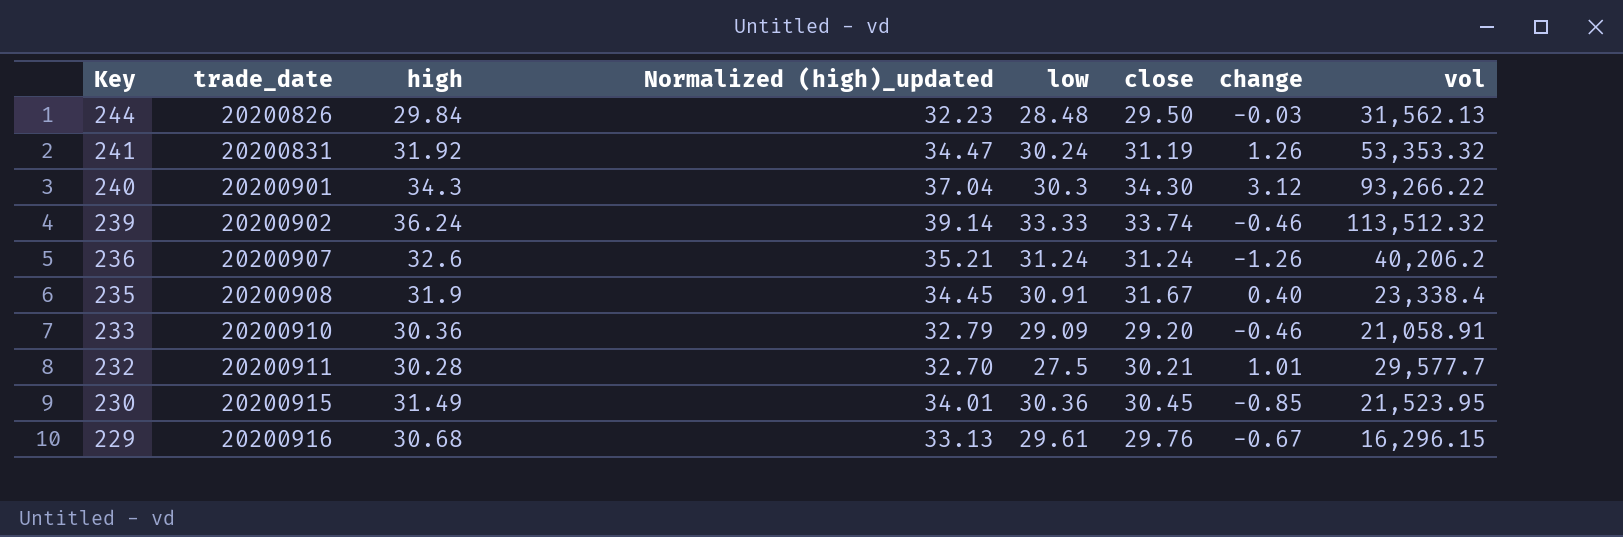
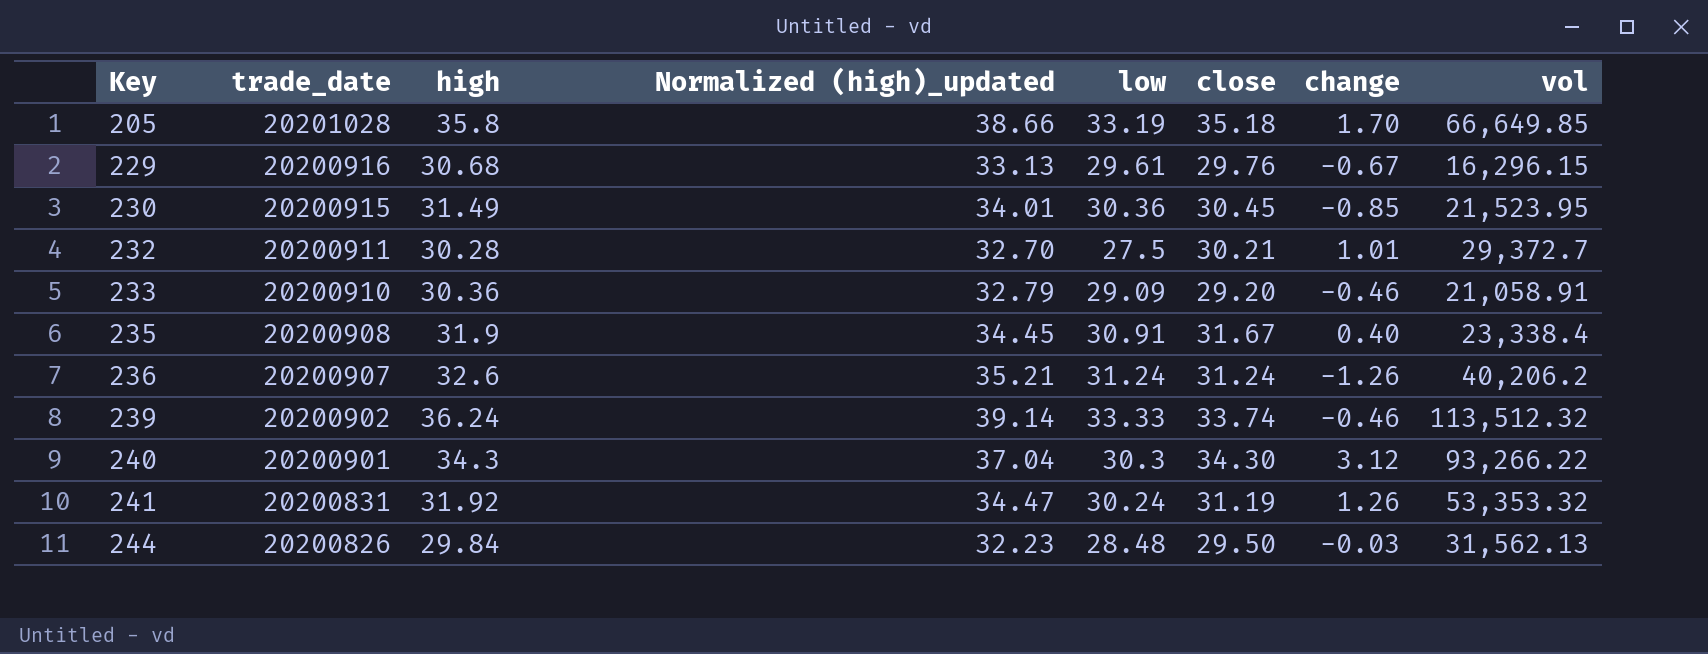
row order: Key descending -> Key ascending
row 205: none -> 20201028 | 35.8 | 38.66 | 33.19 | 35.18 | 1.70 | 66,649.85
232 | vol: 29,577.7 -> 29,372.7

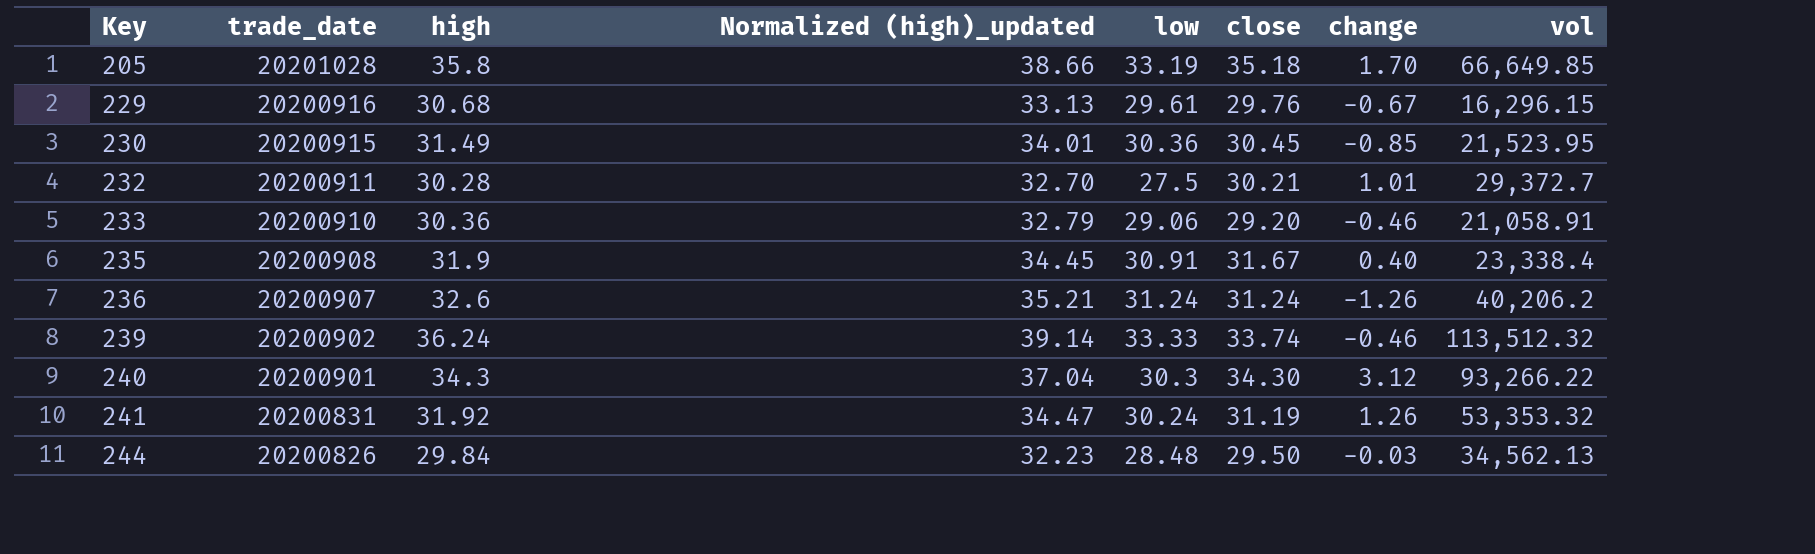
233 | low: 29.09 -> 29.06
244 | vol: 31,562.13 -> 34,562.13

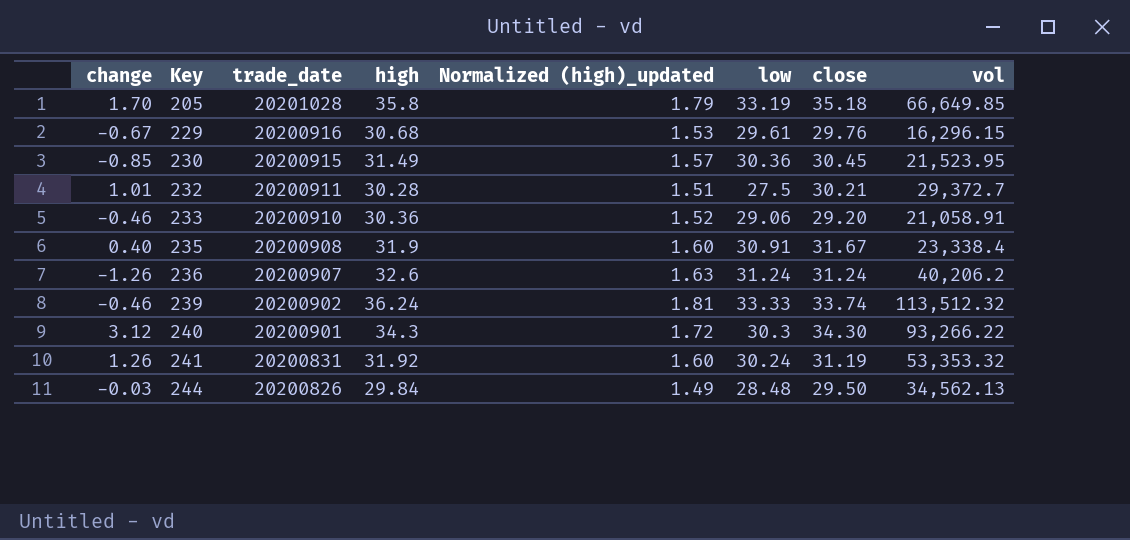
column change | position: 7 -> 1
column Normalized (high)_updated | formula: [high] * 1.08 -> [high] * 0.05

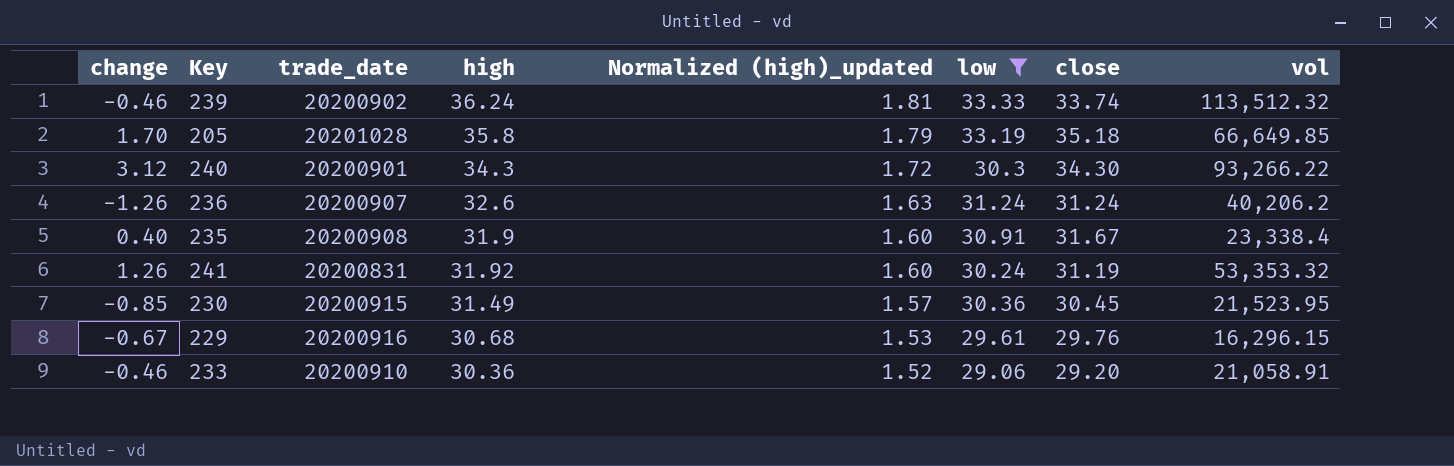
filter: none -> low >= 29.06
row order: Key ascending -> Normalized (high)_updated descending

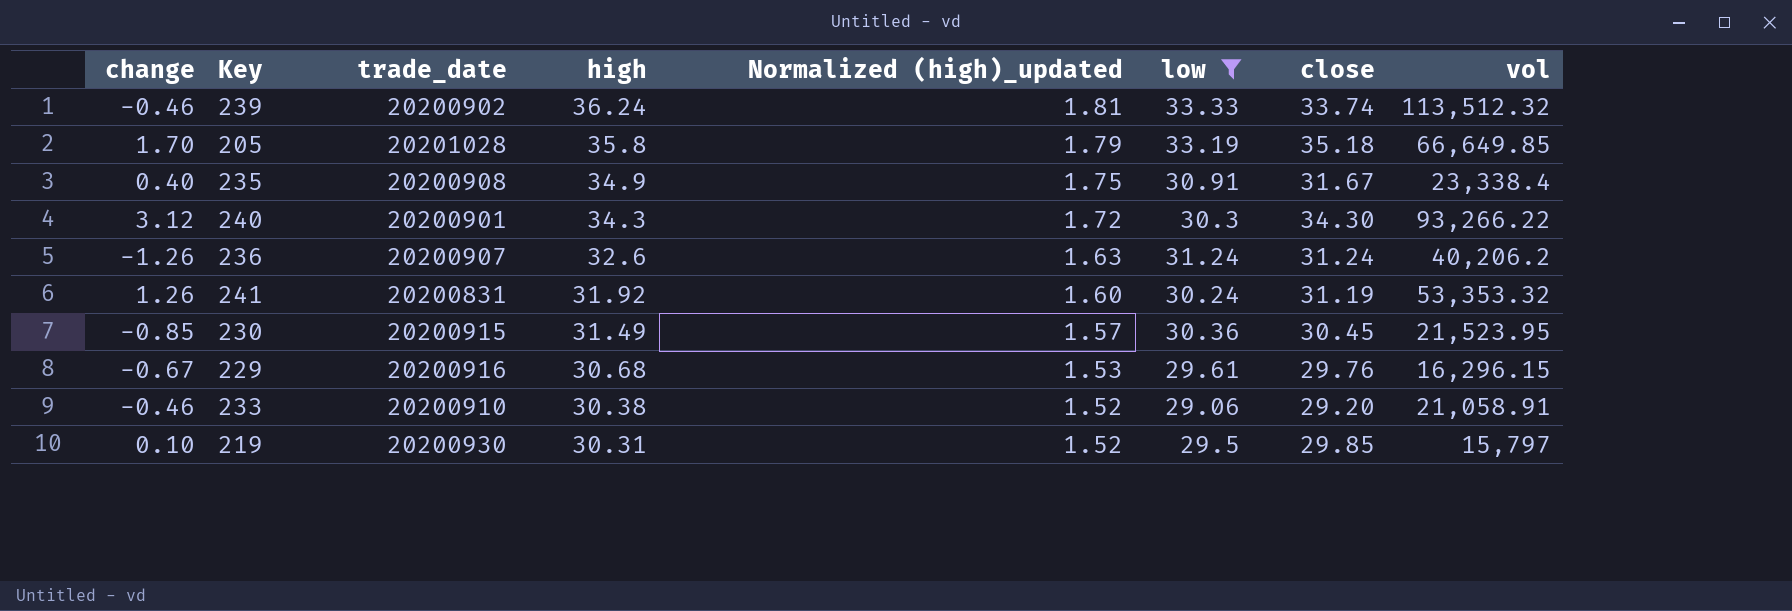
row order: Normalized (high)_updated descending -> high descending
235 | high: 31.9 -> 34.9
235 | Normalized (high)_updated: 1.60 -> 1.75
233 | high: 30.36 -> 30.38
row 219: none -> 0.10 | 20200930 | 30.31 | 1.52 | 29.5 | 29.85 | 15,797

